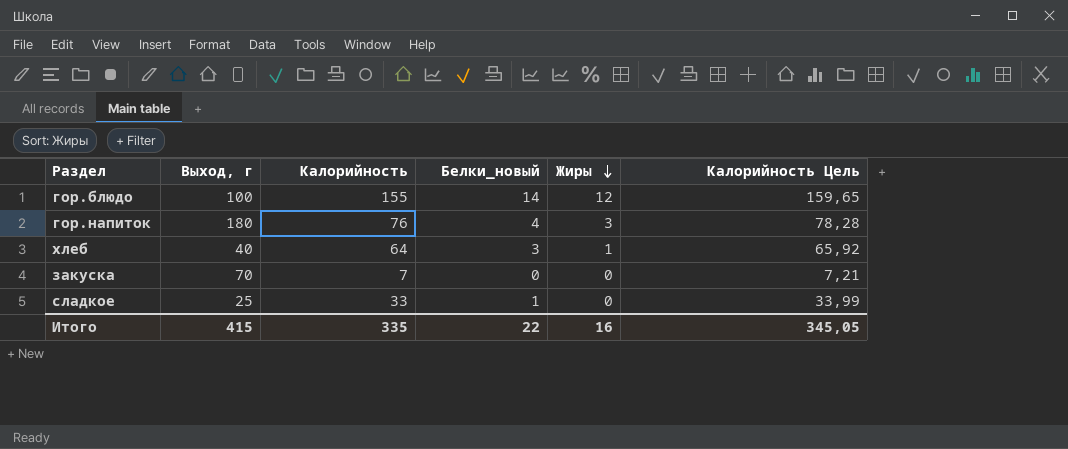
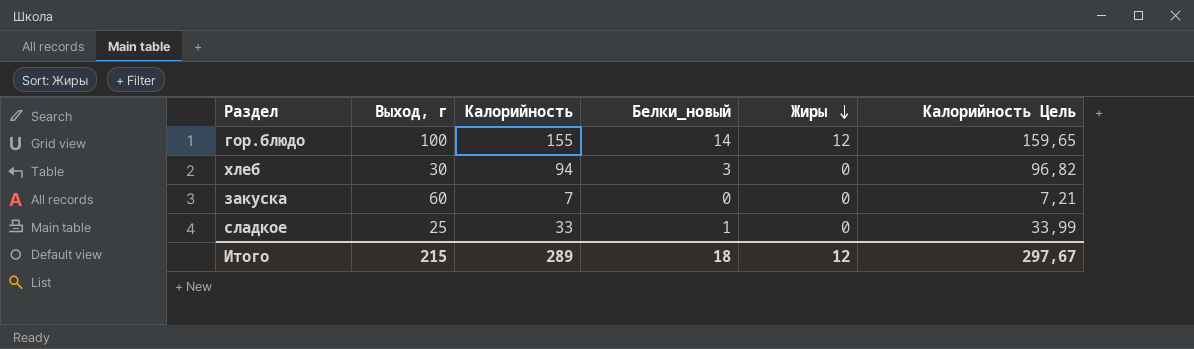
row гор.напиток: 180 | 76 | 4 | 3 | 78,28 -> none
хлеб | Выход, г: 40 -> 30
хлеб | Калорийность: 64 -> 94
хлеб | Жиры: 1 -> 0
хлеб | Калорийность Цель: 65,92 -> 96,82
закуска | Выход, г: 70 -> 60
Итого | Выход, г: 415 -> 215
Итого | Калорийность: 335 -> 289
Итого | Белки_новый: 22 -> 18
Итого | Жиры: 16 -> 12
Итого | Калорийность Цель: 345,05 -> 297,67

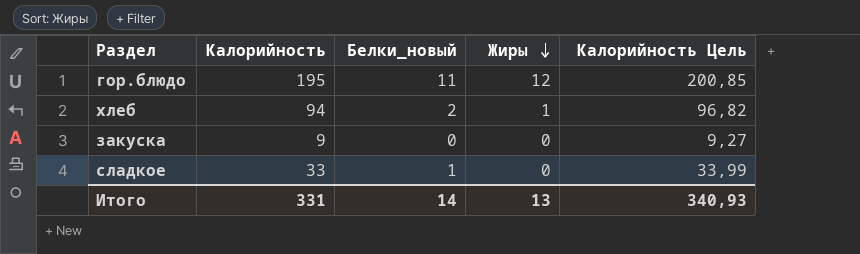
column Выход, г | position: 2 -> none
гор.блюдо | Калорийность: 155 -> 195
гор.блюдо | Белки_новый: 14 -> 11
гор.блюдо | Калорийность Цель: 159,65 -> 200,85
хлеб | Белки_новый: 3 -> 2
хлеб | Жиры: 0 -> 1
закуска | Калорийность: 7 -> 9
закуска | Калорийность Цель: 7,21 -> 9,27
Итого | Калорийность: 289 -> 331
Итого | Белки_новый: 18 -> 14
Итого | Жиры: 12 -> 13
Итого | Калорийность Цель: 297,67 -> 340,93

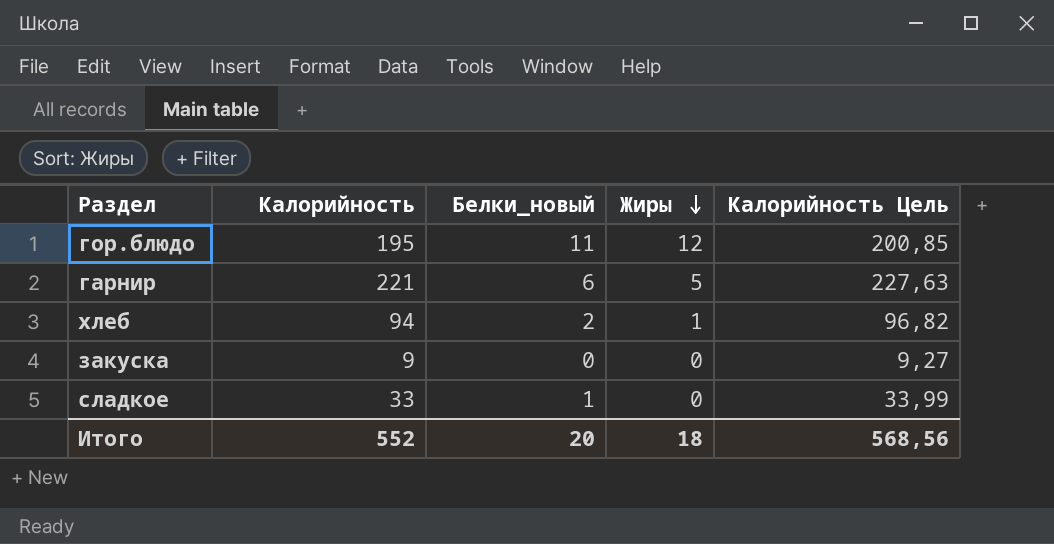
row гарнир: none -> 221 | 6 | 5 | 227,63
Итого | Калорийность: 331 -> 552
Итого | Белки_новый: 14 -> 20
Итого | Жиры: 13 -> 18
Итого | Калорийность Цель: 340,93 -> 568,56

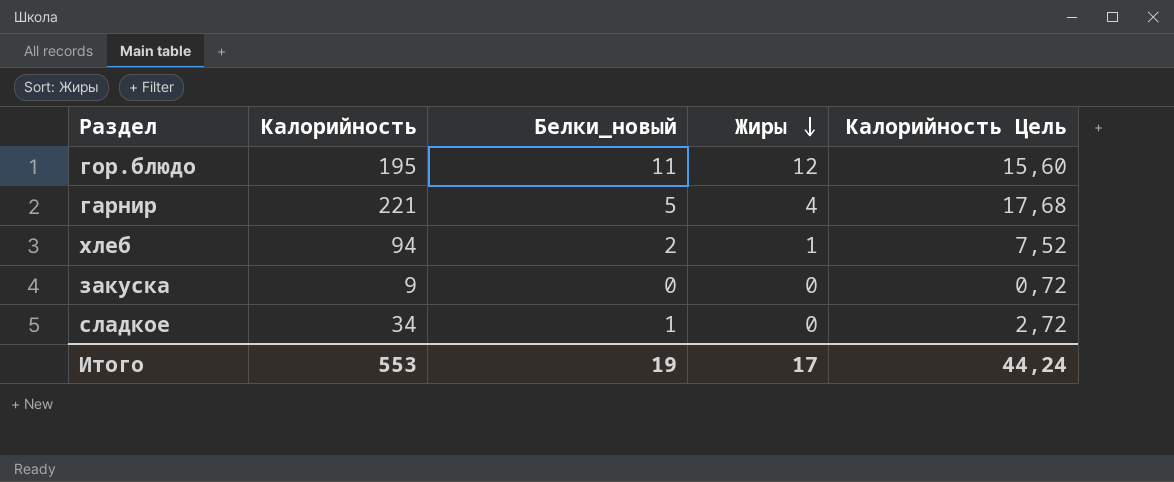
column Калорийность Цель | formula: [Калорийность] * 1,03 -> [Калорийность] * 0,08
гарнир | Белки_новый: 6 -> 5
гарнир | Жиры: 5 -> 4
сладкое | Калорийность: 33 -> 34
Итого | Калорийность: 552 -> 553
Итого | Белки_новый: 20 -> 19
Итого | Жиры: 18 -> 17
Итого | Калорийность Цель: 568,56 -> 44,24

